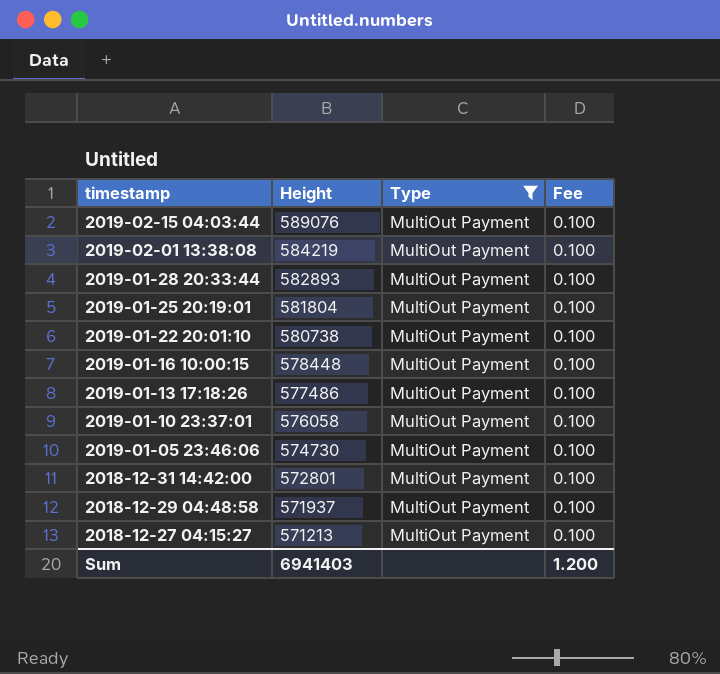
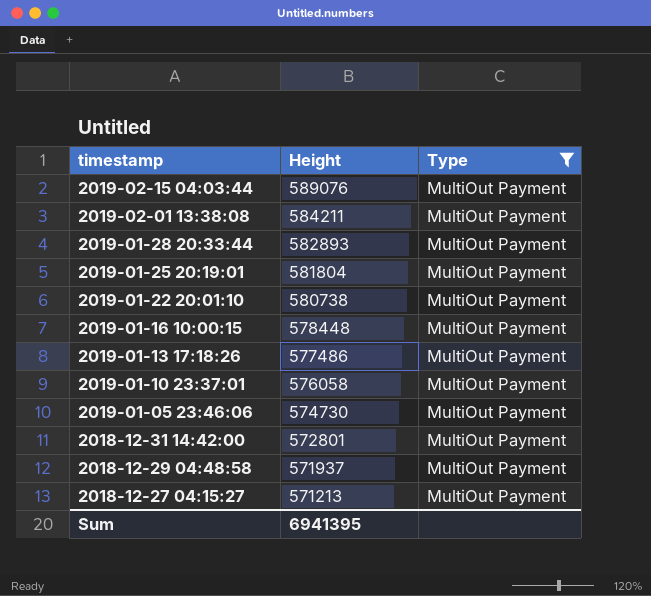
column Fee | position: 4 -> none
2019-02-01 13:38:08 | Height: 584219 -> 584211
Sum | Height: 6941403 -> 6941395

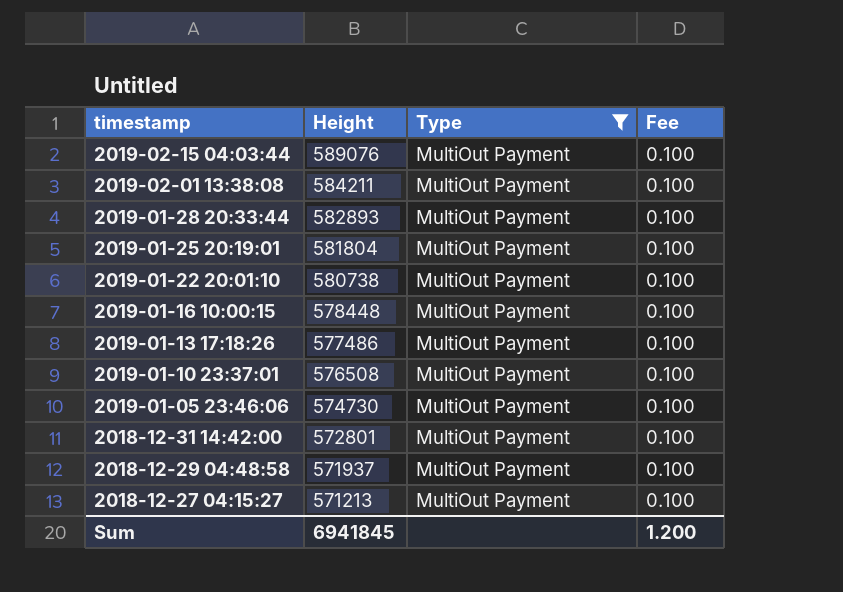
column Fee | position: none -> 4
2019-01-10 23:37:01 | Height: 576058 -> 576508
Sum | Height: 6941395 -> 6941845

